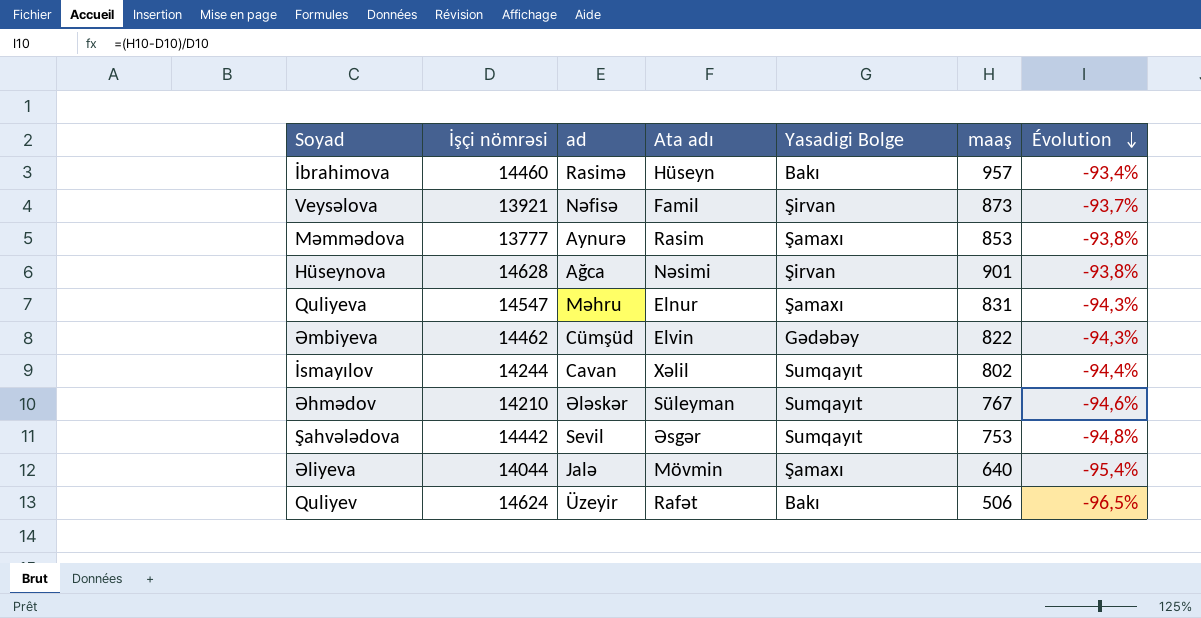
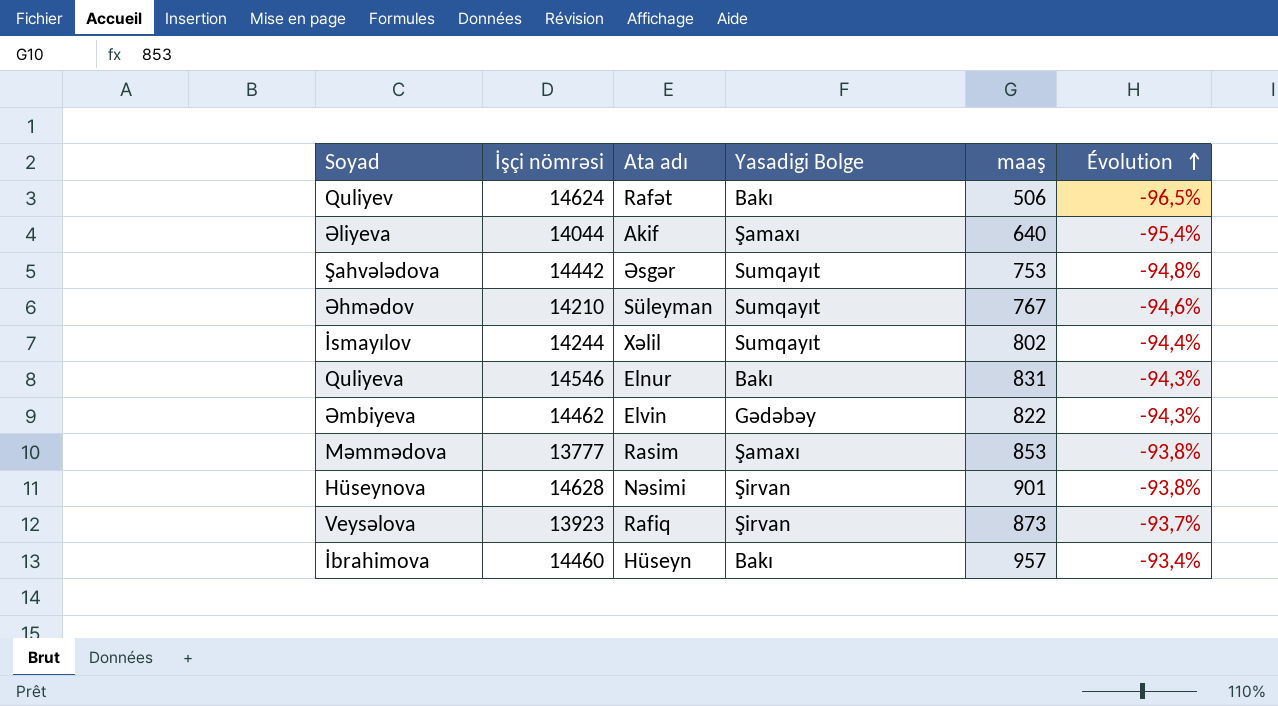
row order: Évolution descending -> Évolution ascending
column ad | position: 3 -> none
Əliyeva | Ata adı: Mövmin -> Akif
Quliyeva | İşçi nömrəsi: 14547 -> 14546
Quliyeva | Yasadigi Bolge: Şamaxı -> Bakı
Veysəlova | İşçi nömrəsi: 13921 -> 13923
Veysəlova | Ata adı: Famil -> Rafiq

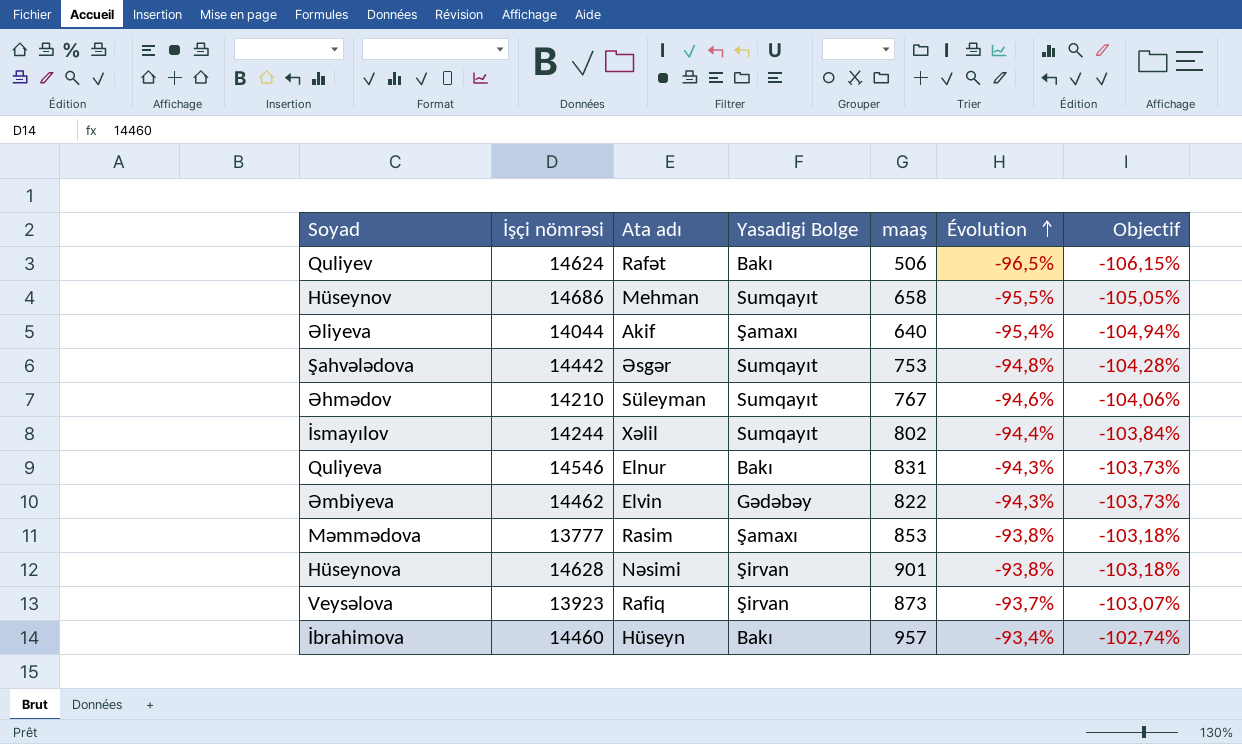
column Objectif | formula: none -> [Évolution] * 1,1
row Hüseynov: none -> 14686 | Mehman | Sumqayıt | 658 | -95,5% | -105,05%

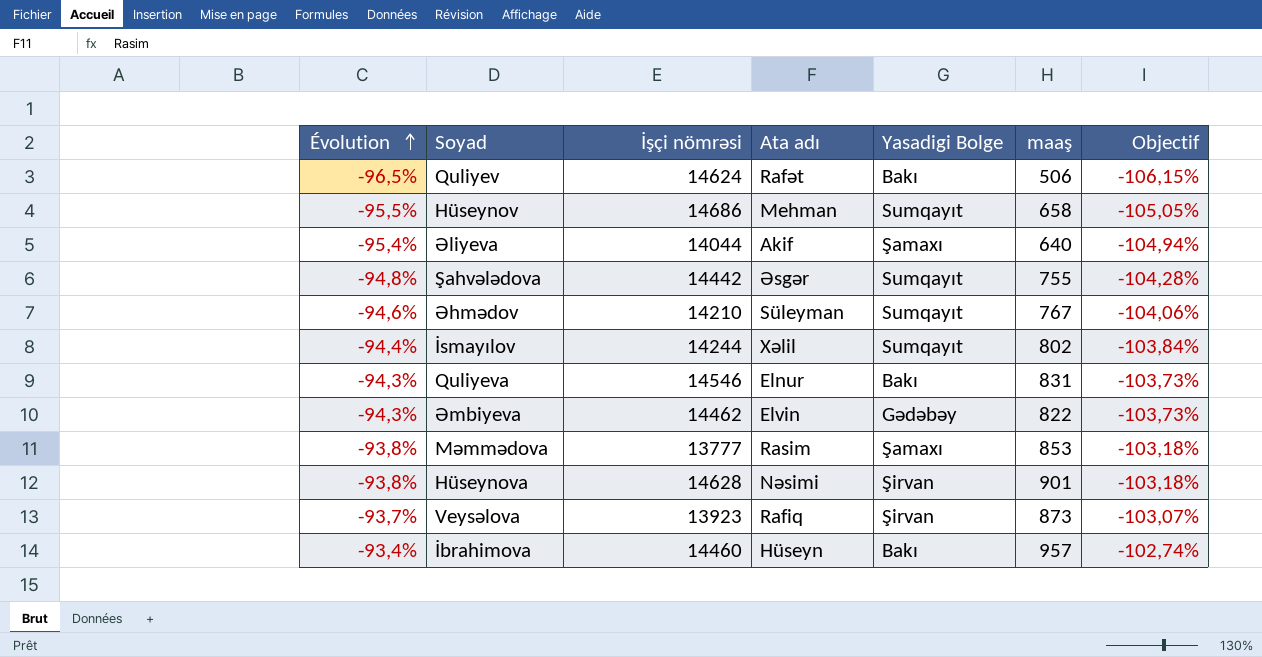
column Évolution | position: 6 -> 1
Şahvələdova | maaş: 753 -> 755

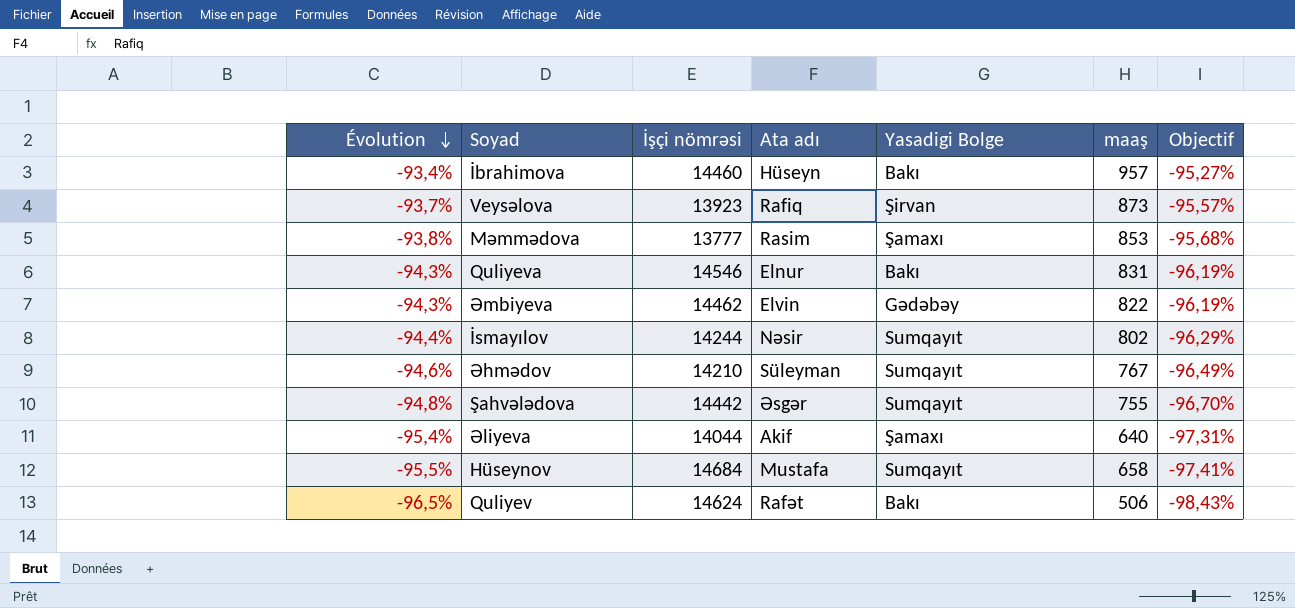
row order: Évolution ascending -> Évolution descending
column Objectif | formula: [Évolution] * 1,1 -> [Évolution] * 1,02
row Hüseynova: -93,8% | 14628 | Nəsimi | Şirvan | 901 | -103,18% -> none
İsmayılov | Ata adı: Xəlil -> Nəsir
Hüseynov | İşçi nömrəsi: 14686 -> 14684
Hüseynov | Ata adı: Mehman -> Mustafa

